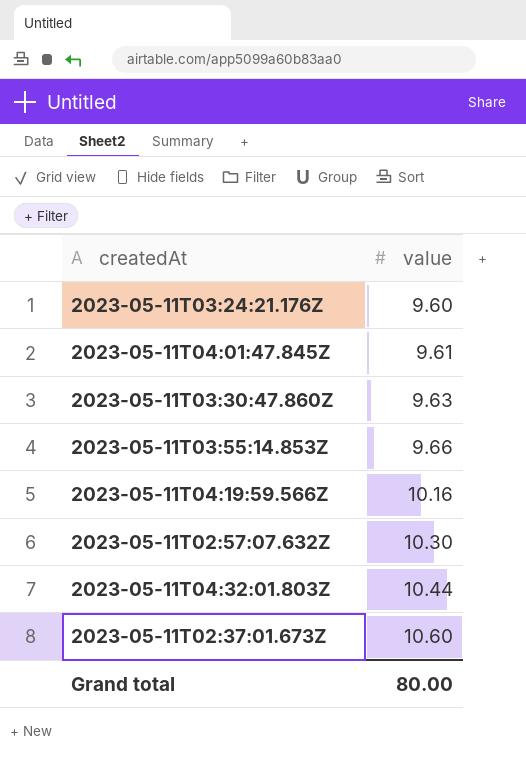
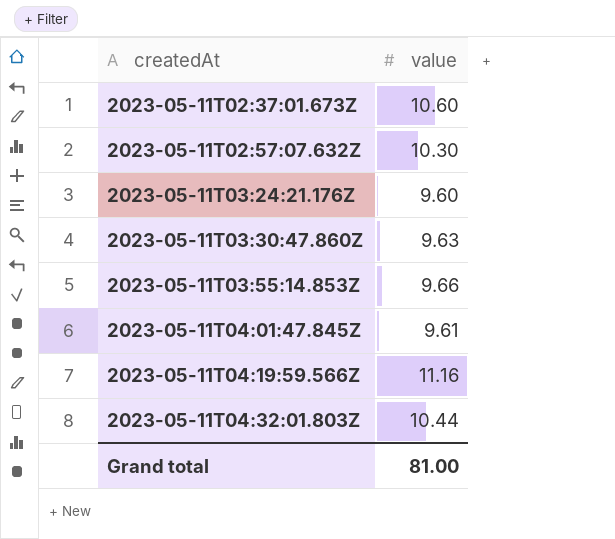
row order: value ascending -> createdAt ascending
2023-05-11T04:19:59.566Z | value: 10.16 -> 11.16
Grand total | value: 80.00 -> 81.00

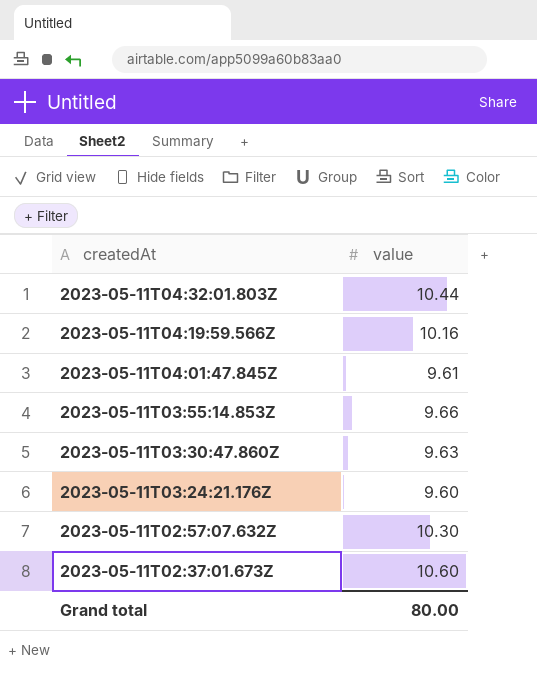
row order: createdAt ascending -> createdAt descending
2023-05-11T04:19:59.566Z | value: 11.16 -> 10.16
Grand total | value: 81.00 -> 80.00

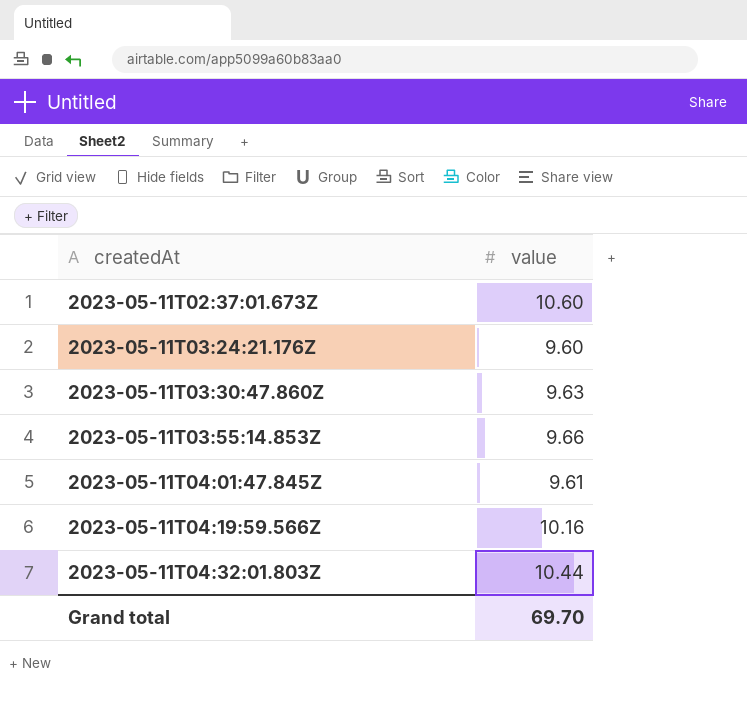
row order: createdAt descending -> createdAt ascending
row 2023-05-11T02:57:07.632Z: 10.30 -> none
Grand total | value: 80.00 -> 69.70

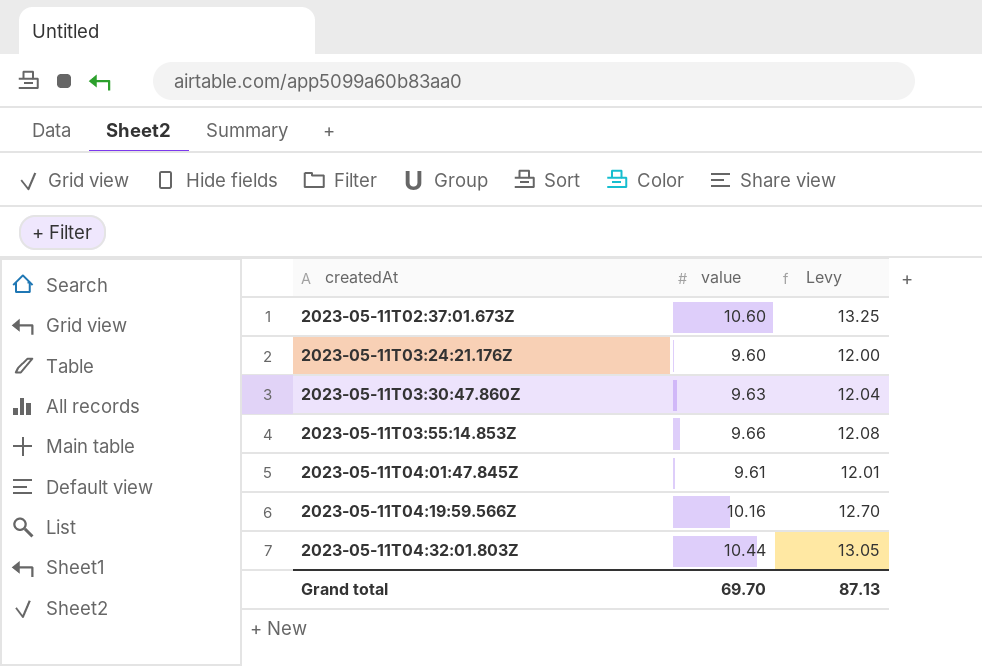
column Levy | formula: none -> [value] * 1.25

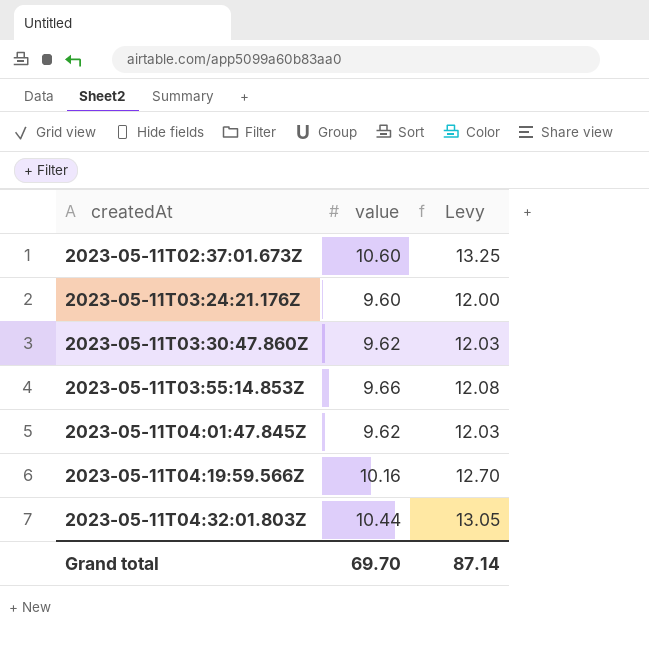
2023-05-11T03:30:47.860Z | value: 9.63 -> 9.62
2023-05-11T03:30:47.860Z | Levy: 12.04 -> 12.03
2023-05-11T04:01:47.845Z | value: 9.61 -> 9.62
2023-05-11T04:01:47.845Z | Levy: 12.01 -> 12.03
Grand total | Levy: 87.13 -> 87.14

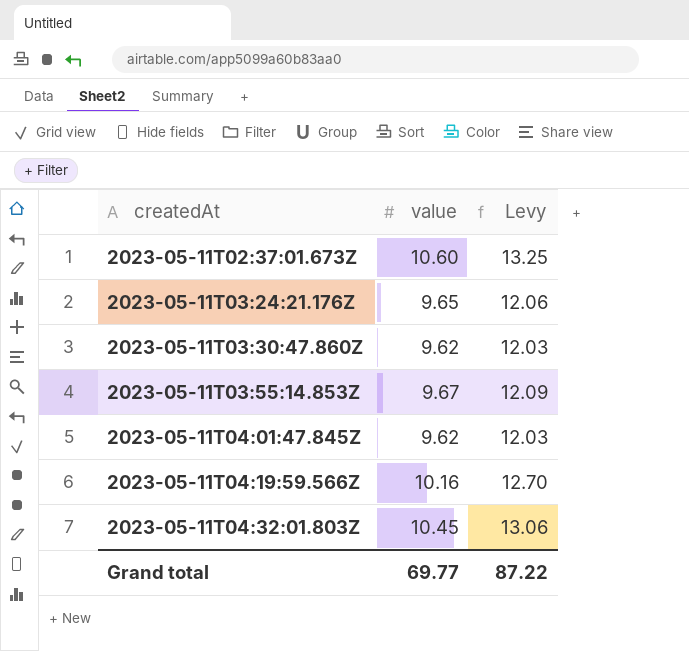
2023-05-11T03:24:21.176Z | value: 9.60 -> 9.65
2023-05-11T03:24:21.176Z | Levy: 12.00 -> 12.06
2023-05-11T03:55:14.853Z | value: 9.66 -> 9.67
2023-05-11T03:55:14.853Z | Levy: 12.08 -> 12.09
2023-05-11T04:32:01.803Z | value: 10.44 -> 10.45
2023-05-11T04:32:01.803Z | Levy: 13.05 -> 13.06
Grand total | value: 69.70 -> 69.77
Grand total | Levy: 87.14 -> 87.22

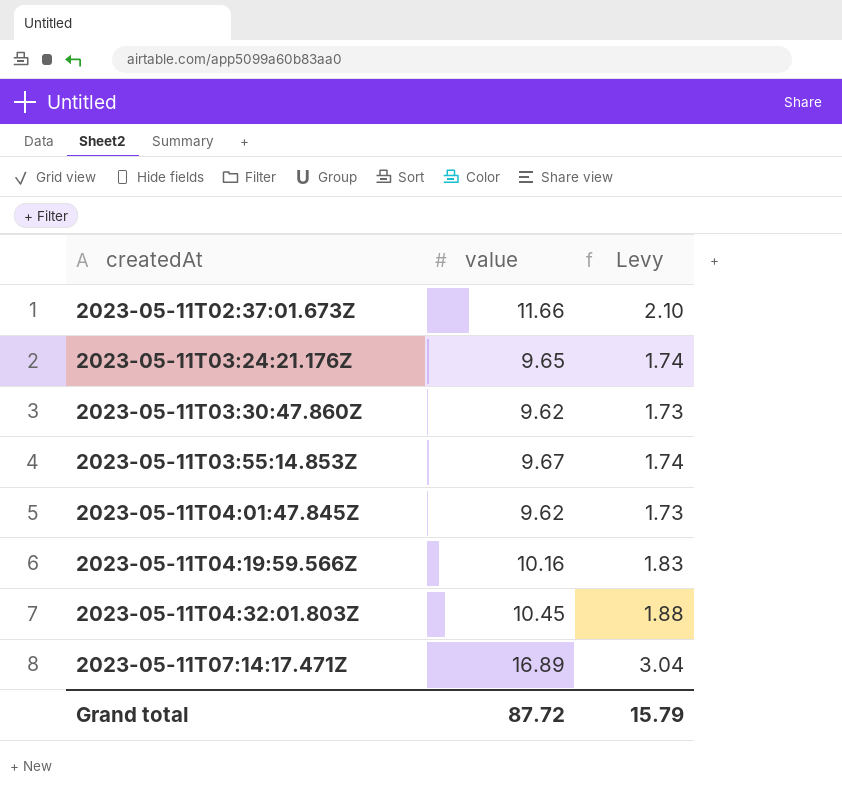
column Levy | formula: [value] * 1.25 -> [value] * 0.18
2023-05-11T02:37:01.673Z | value: 10.60 -> 11.66
row 2023-05-11T07:14:17.471Z: none -> 16.89 | 3.04
Grand total | value: 69.77 -> 87.72
Grand total | Levy: 87.22 -> 15.79

